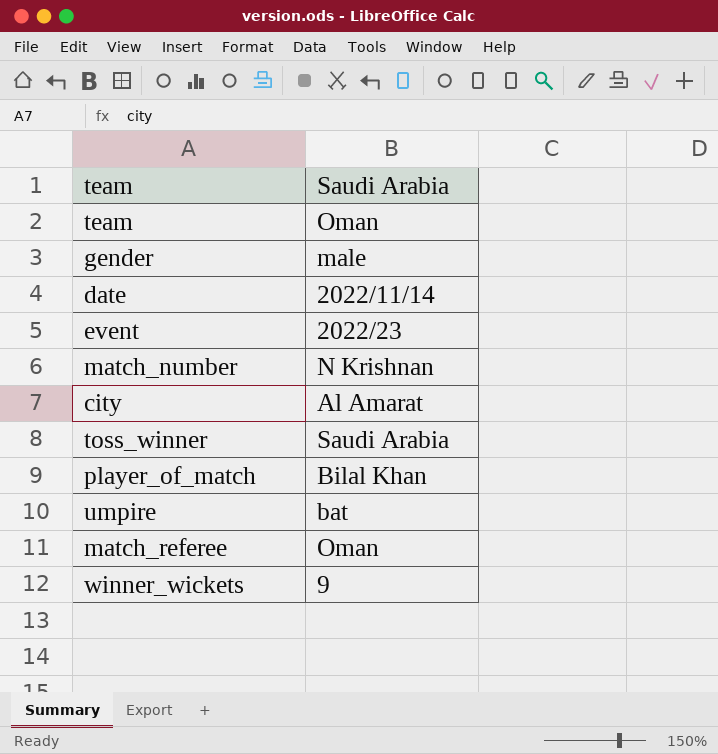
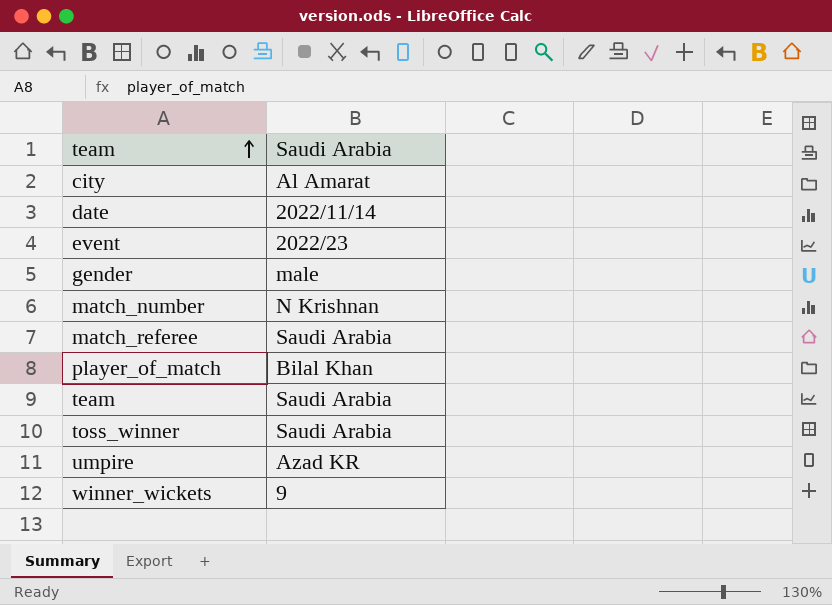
row order: none -> team ascending
match_referee | Saudi Arabia: Oman -> Saudi Arabia
team | Saudi Arabia: Oman -> Saudi Arabia
umpire | Saudi Arabia: bat -> Azad KR

